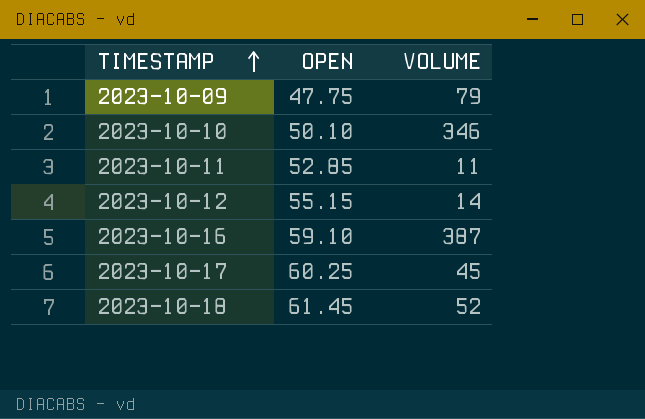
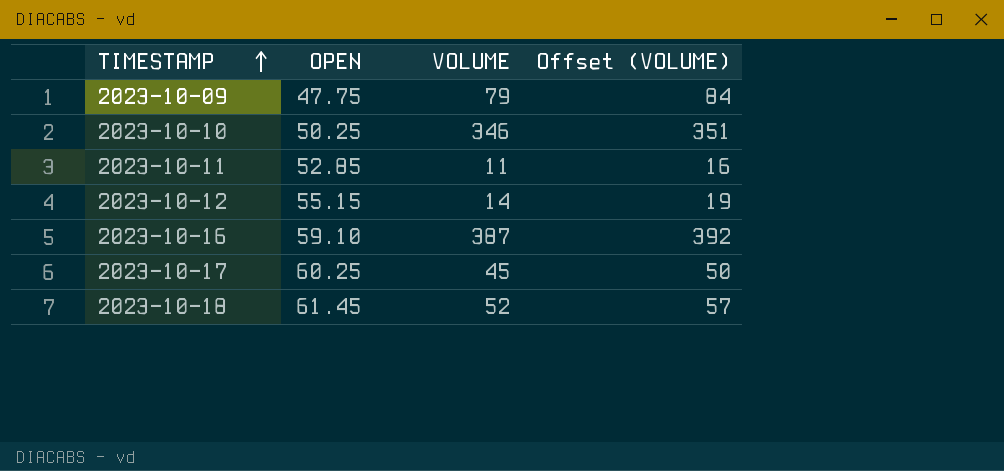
column Offset (VOLUME) | formula: none -> [VOLUME] + 5
2023-10-10 | OPEN: 50.10 -> 50.25

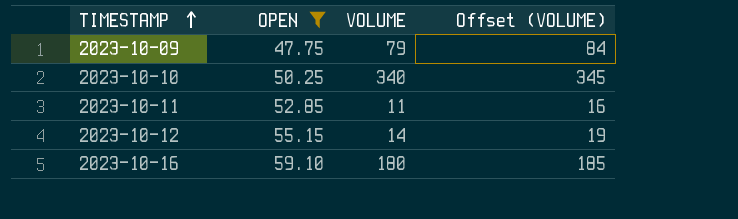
filter: none -> OPEN <= 59.10
2023-10-10 | VOLUME: 346 -> 340
2023-10-10 | Offset (VOLUME): 351 -> 345
2023-10-16 | VOLUME: 387 -> 180
2023-10-16 | Offset (VOLUME): 392 -> 185

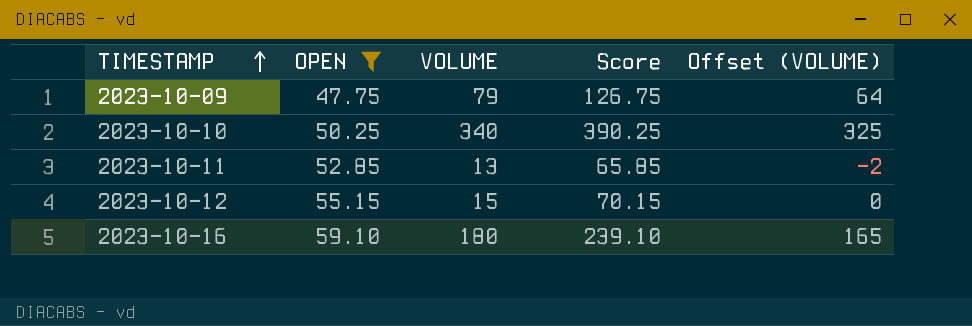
column Score | formula: none -> [OPEN] + [VOLUME]
column Offset (VOLUME) | formula: [VOLUME] + 5 -> [VOLUME] - 15
2023-10-11 | VOLUME: 11 -> 13
2023-10-12 | VOLUME: 14 -> 15

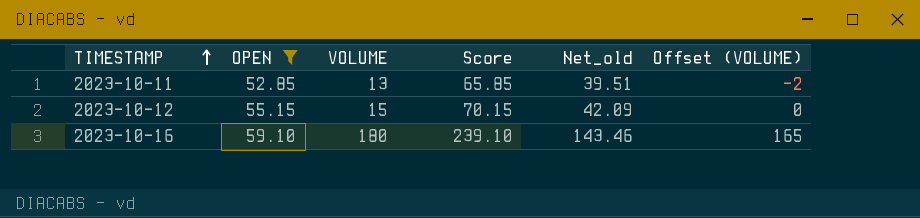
column Net_old | formula: none -> [Score] * 0.6
row 2023-10-09: 47.75 | 79 | 126.75 | 64 -> none
row 2023-10-10: 50.25 | 340 | 390.25 | 325 -> none

